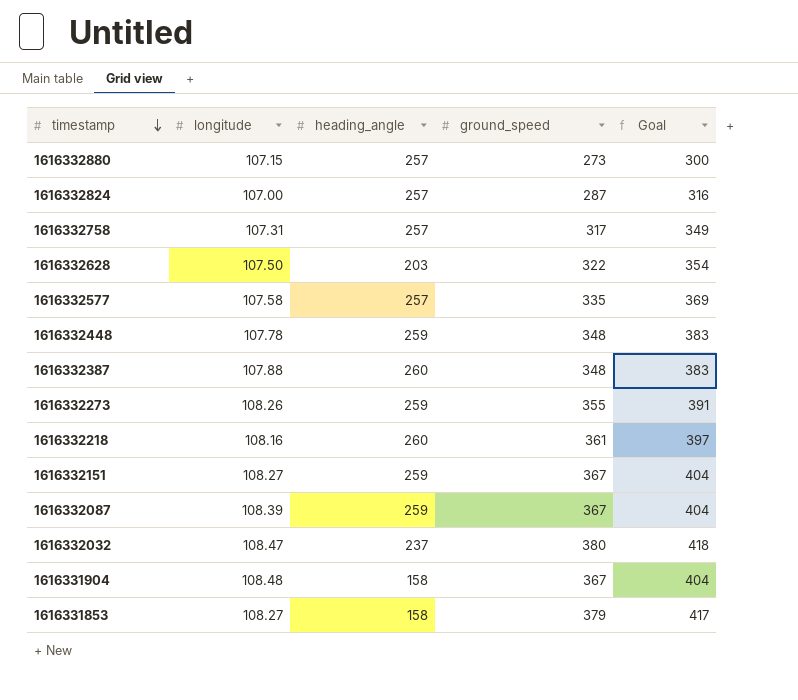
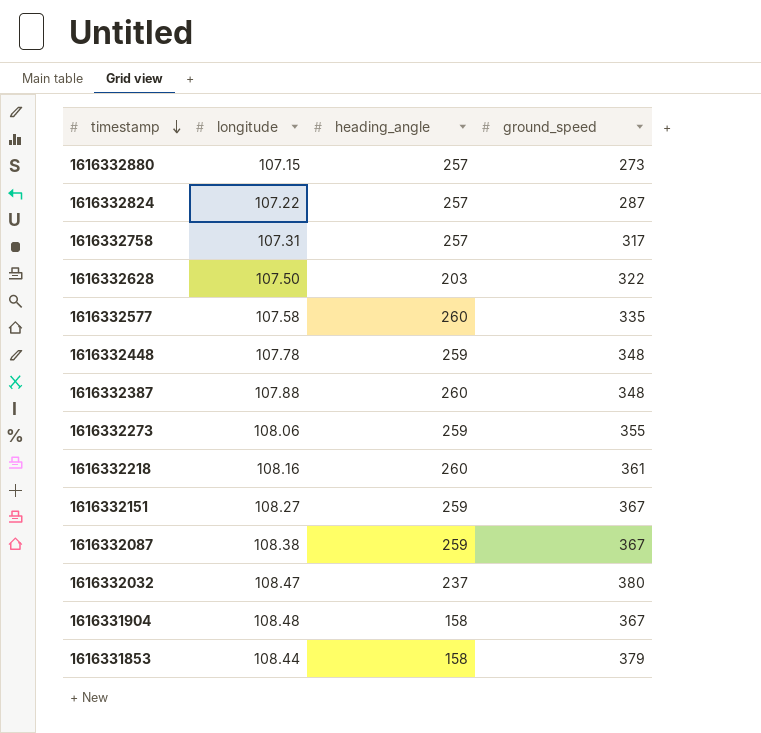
column Goal | formula: [ground_speed] * 1.1 -> none
1616332824 | longitude: 107.00 -> 107.22
1616332577 | heading_angle: 257 -> 260
1616332273 | longitude: 108.26 -> 108.06
1616332087 | longitude: 108.39 -> 108.38
1616331853 | longitude: 108.27 -> 108.44

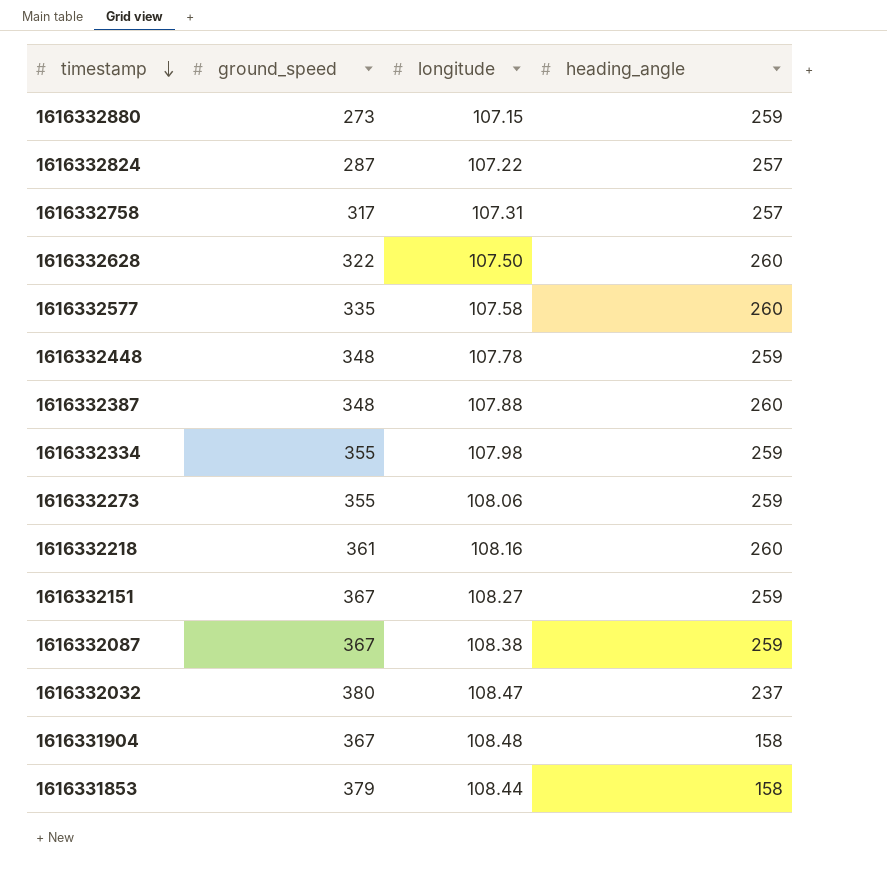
column ground_speed | position: 4 -> 2
1616332880 | heading_angle: 257 -> 259
1616332628 | heading_angle: 203 -> 260
row 1616332334: none -> 355 | 107.98 | 259

